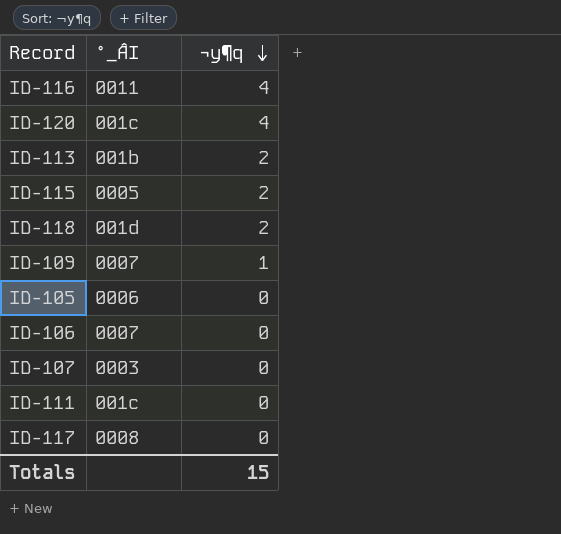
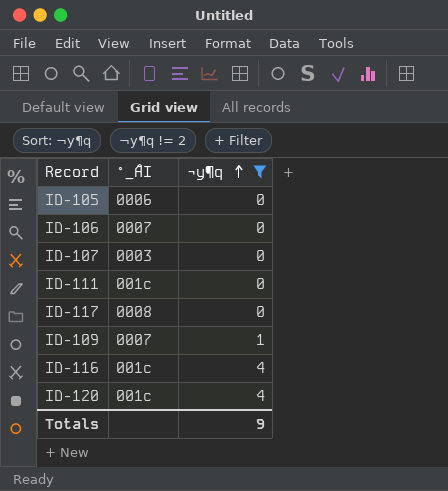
filter: none -> ¬y¶q != 2
row order: ¬y¶q descending -> ¬y¶q ascending
ID-116 | °_ÂI: 0011 -> 001c
Totals | ¬y¶q: 15 -> 9

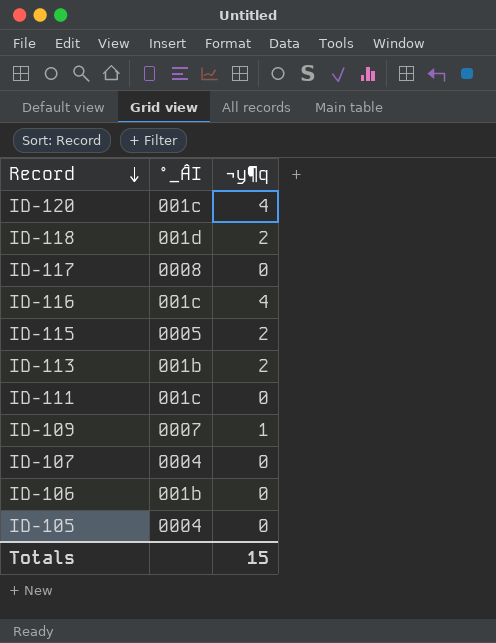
filter: ¬y¶q != 2 -> none
row order: ¬y¶q ascending -> Record descending
ID-107 | °_ÂI: 0003 -> 0004
ID-106 | °_ÂI: 0007 -> 001b
ID-105 | °_ÂI: 0006 -> 0004
Totals | ¬y¶q: 9 -> 15

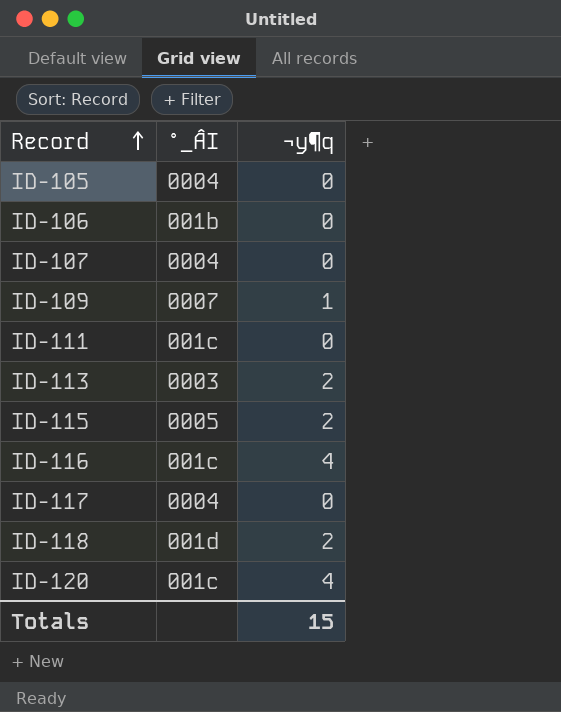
row order: Record descending -> Record ascending
ID-113 | °_ÂI: 001b -> 0003
ID-117 | °_ÂI: 0008 -> 0004

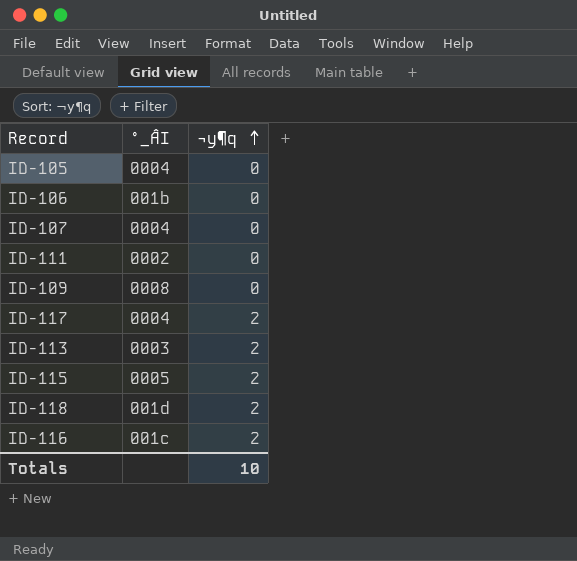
row order: Record ascending -> ¬y¶q ascending
row ID-120: 001c | 4 -> none
ID-111 | °_ÂI: 001c -> 0002
ID-109 | °_ÂI: 0007 -> 0008
ID-109 | ¬y¶q: 1 -> 0
ID-117 | ¬y¶q: 0 -> 2
ID-116 | ¬y¶q: 4 -> 2
Totals | ¬y¶q: 15 -> 10

